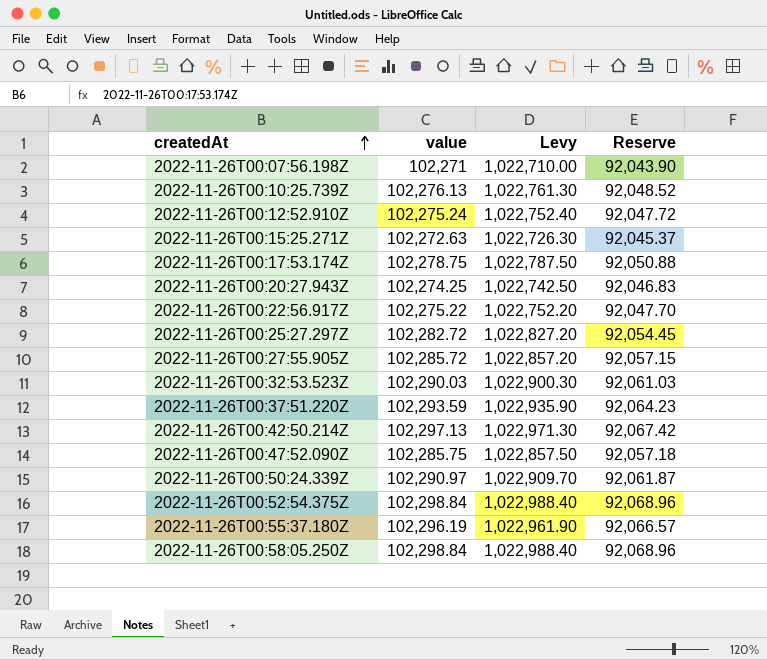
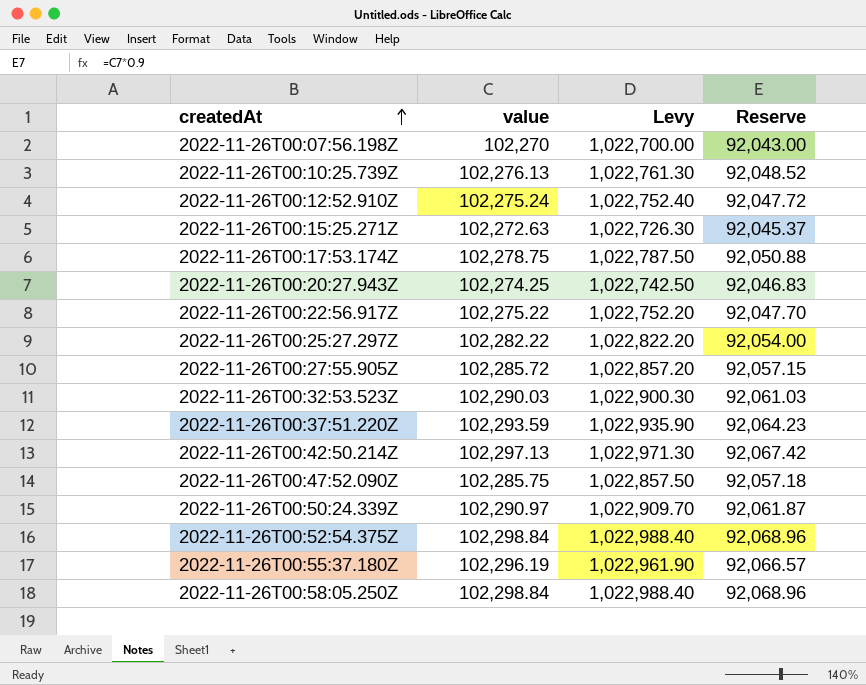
2022-11-26T00:07:56.198Z | value: 102,271 -> 102,270
2022-11-26T00:07:56.198Z | Levy: 1,022,710.00 -> 1,022,700.00
2022-11-26T00:07:56.198Z | Reserve: 92,043.90 -> 92,043.00
2022-11-26T00:25:27.297Z | value: 102,282.72 -> 102,282.22
2022-11-26T00:25:27.297Z | Levy: 1,022,827.20 -> 1,022,822.20
2022-11-26T00:25:27.297Z | Reserve: 92,054.45 -> 92,054.00

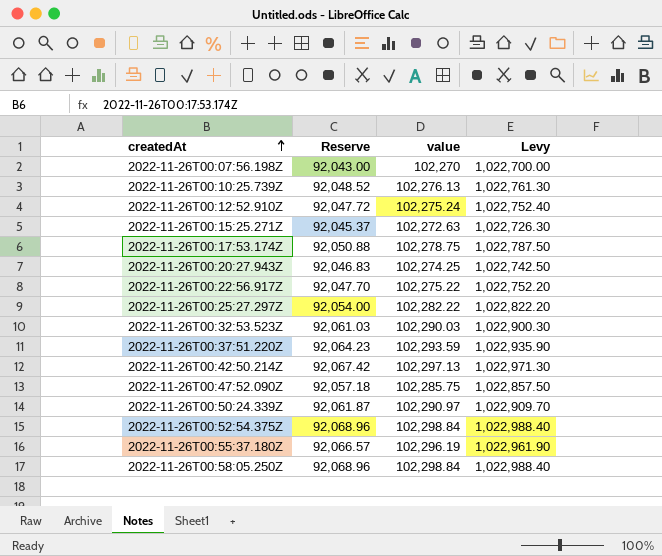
column Reserve | position: 4 -> 2
row 2022-11-26T00:27:55.905Z: 102,285.72 | 1,022,857.20 | 92,057.15 -> none

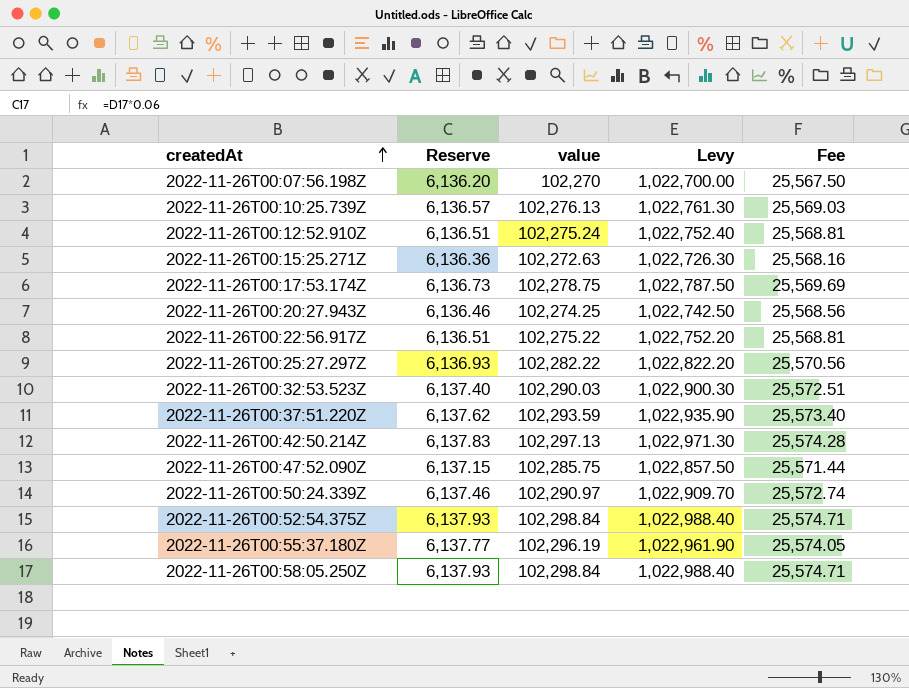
column Reserve | formula: [value] * 0.9 -> [value] * 0.06
column Fee | formula: none -> [value] * 0.25

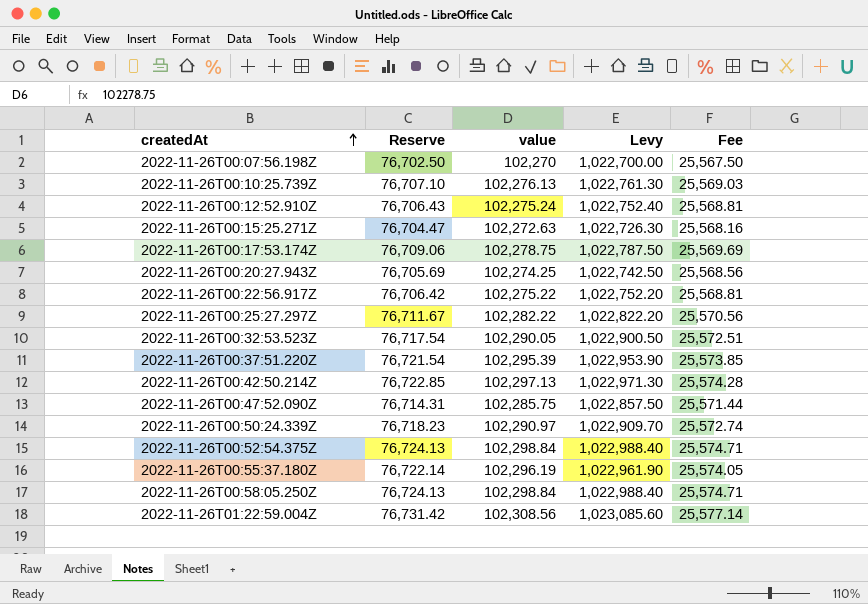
column Reserve | formula: [value] * 0.06 -> [value] * 0.75
2022-11-26T00:32:53.523Z | value: 102,290.03 -> 102,290.05
2022-11-26T00:32:53.523Z | Levy: 1,022,900.30 -> 1,022,900.50
2022-11-26T00:37:51.220Z | value: 102,293.59 -> 102,295.39
2022-11-26T00:37:51.220Z | Levy: 1,022,935.90 -> 1,022,953.90
2022-11-26T00:37:51.220Z | Fee: 25,573.40 -> 25,573.85
row 2022-11-26T01:22:59.004Z: none -> 76,731.42 | 102,308.56 | 1,023,085.60 | 25,577.14

